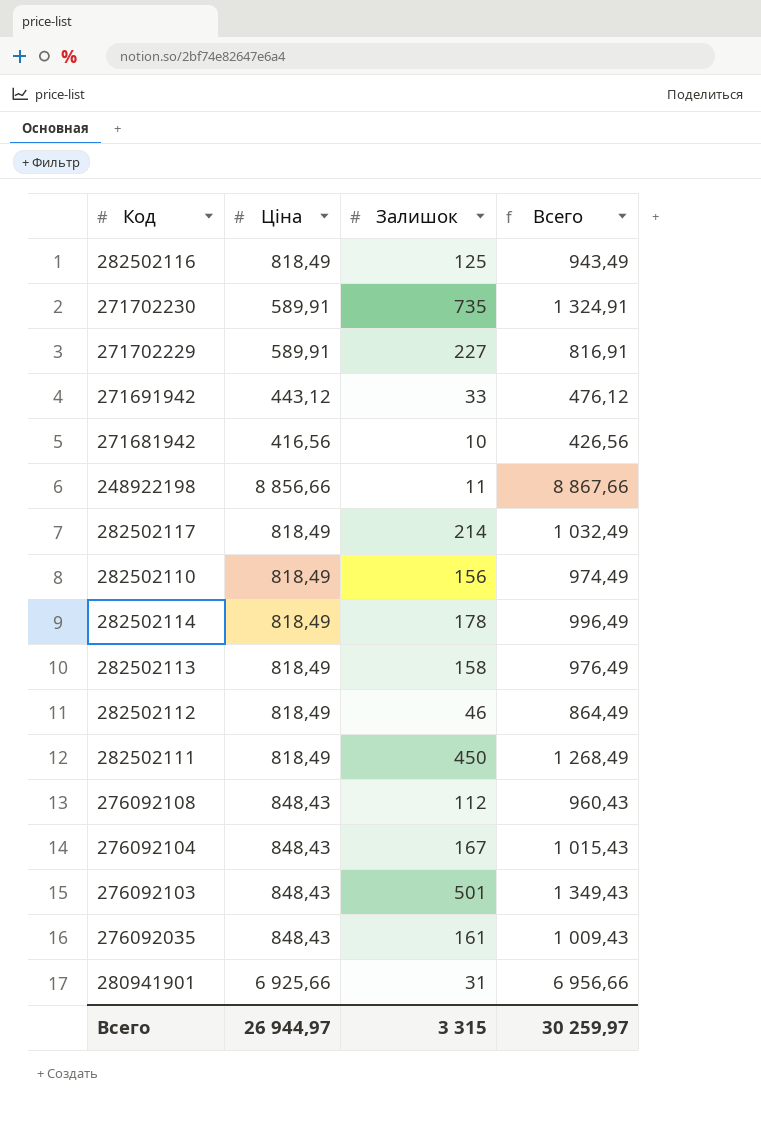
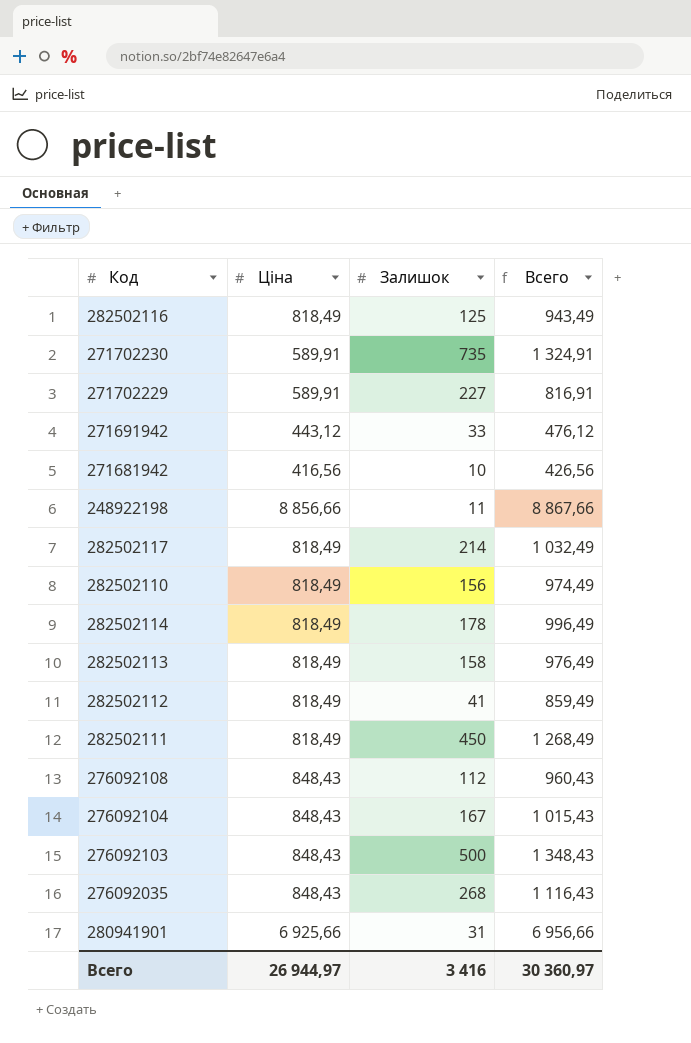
282502112 | Залишок: 46 -> 41
282502112 | Всего: 864,49 -> 859,49
276092103 | Залишок: 501 -> 500
276092103 | Всего: 1 349,43 -> 1 348,43
276092035 | Залишок: 161 -> 268
276092035 | Всего: 1 009,43 -> 1 116,43
Всего | Залишок: 3 315 -> 3 416
Всего | Всего: 30 259,97 -> 30 360,97

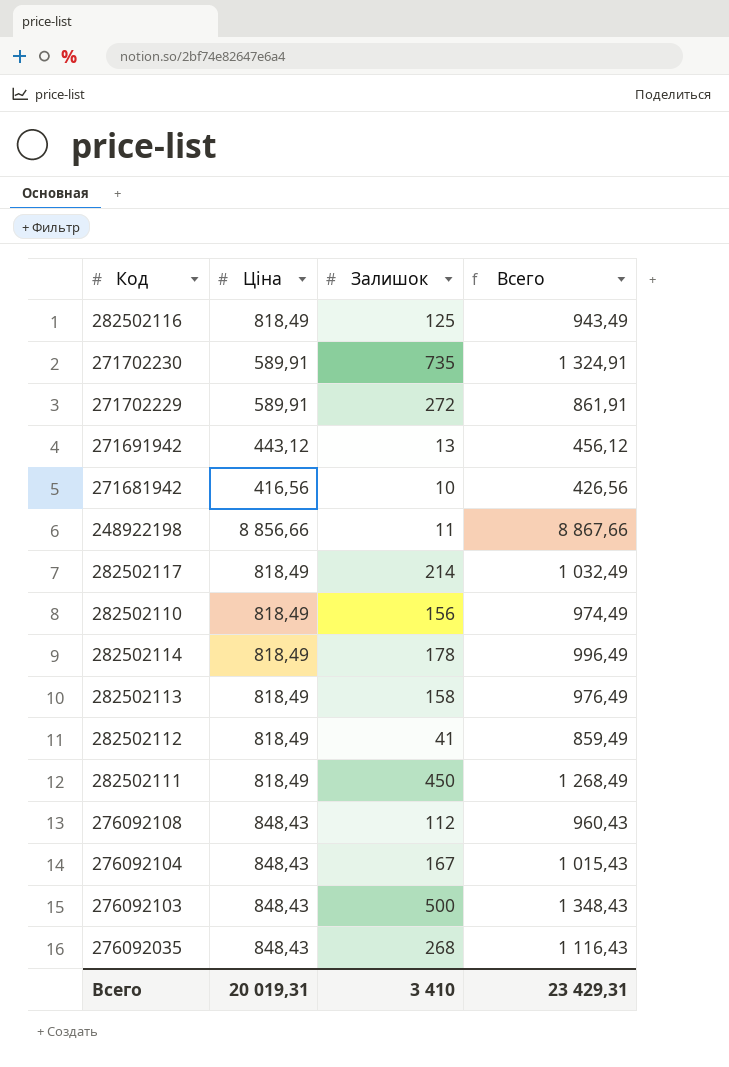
row 280941901: 6 925,66 | 31 | 6 956,66 -> none
271702229 | Залишок: 227 -> 272
271702229 | Всего: 816,91 -> 861,91
271691942 | Залишок: 33 -> 13
271691942 | Всего: 476,12 -> 456,12
Всего | Ціна: 26 944,97 -> 20 019,31
Всего | Залишок: 3 416 -> 3 410
Всего | Всего: 30 360,97 -> 23 429,31

